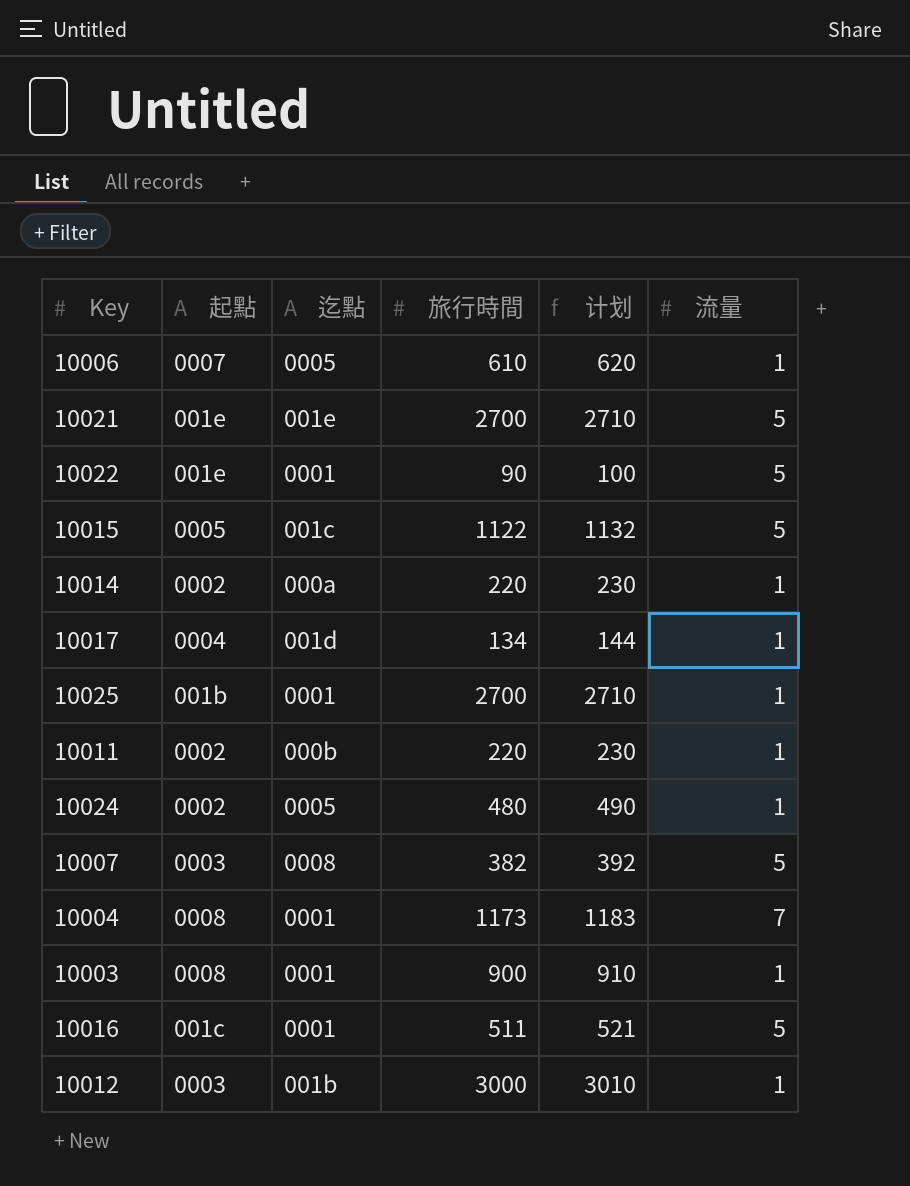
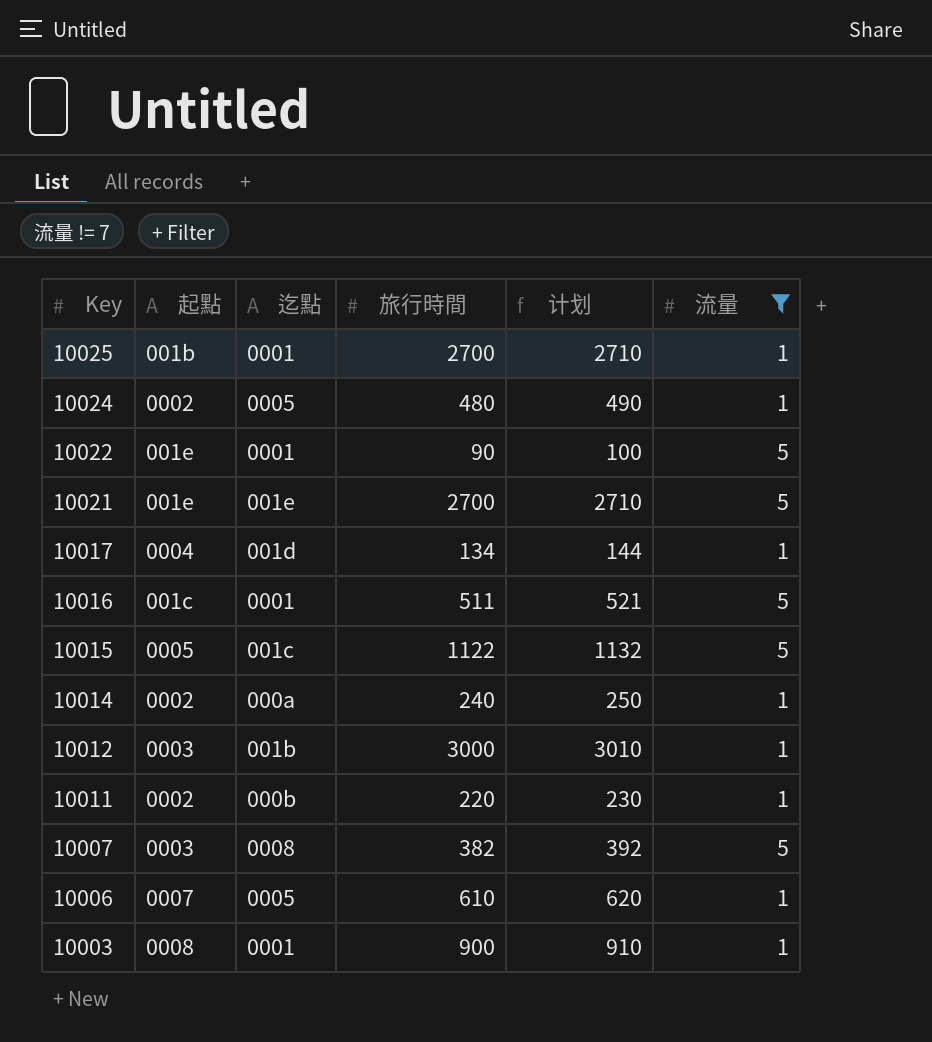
filter: none -> 流量 != 7
row order: none -> Key descending
10014 | 旅行時間: 220 -> 240
10014 | 计划: 230 -> 250

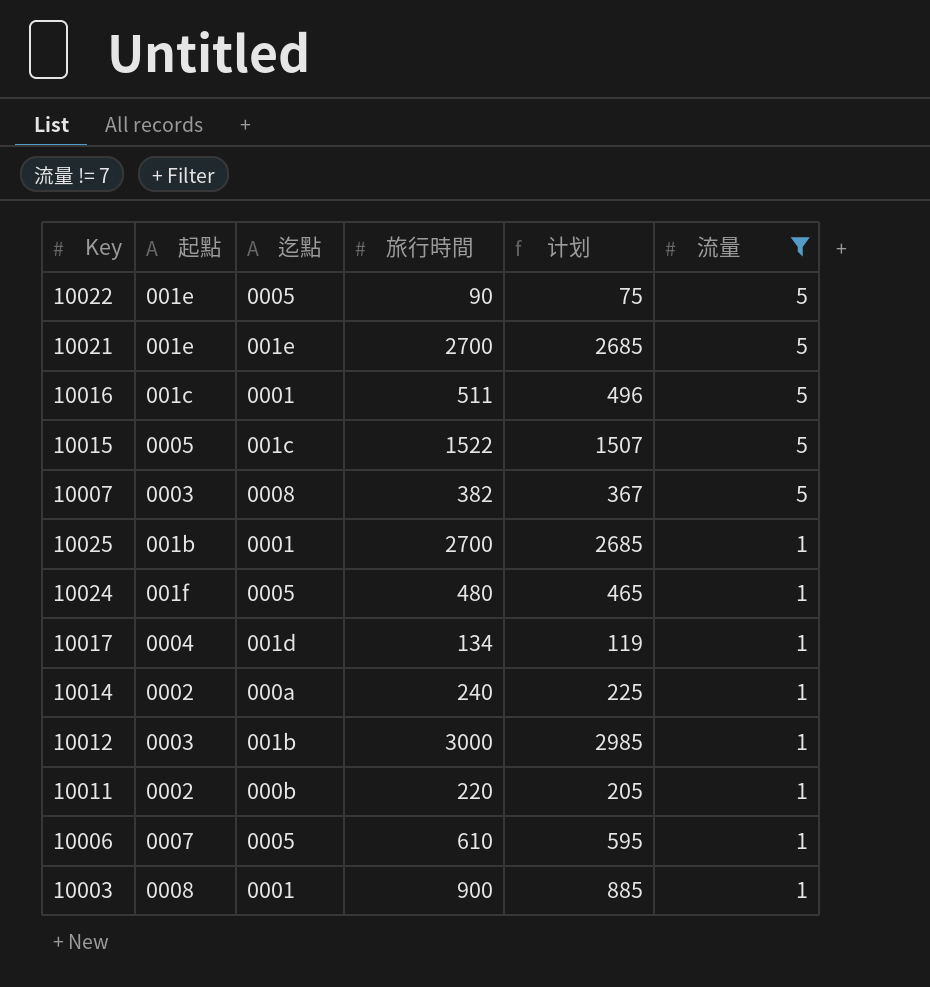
row order: Key descending -> 流量 descending
column 计划 | formula: [旅行時間] + 10 -> [旅行時間] - 15
10022 | 迄點: 0001 -> 0005
10015 | 旅行時間: 1122 -> 1522
10024 | 起點: 0002 -> 001f

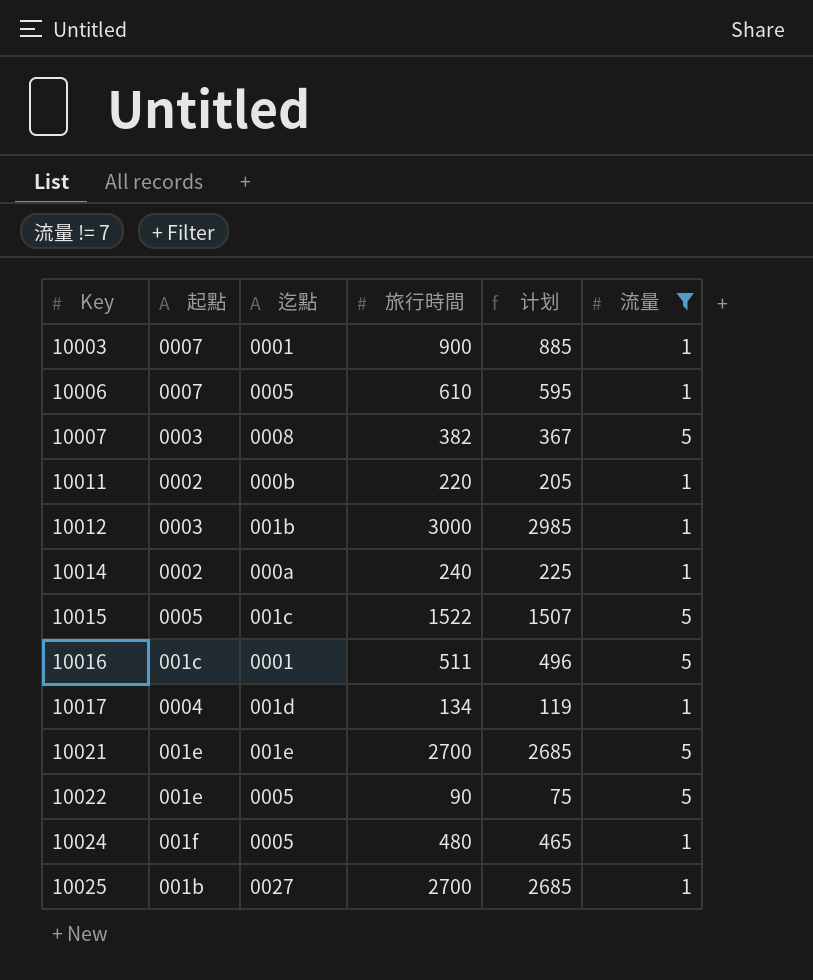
row order: 流量 descending -> Key ascending
10003 | 起點: 0008 -> 0007
10025 | 迄點: 0001 -> 0027

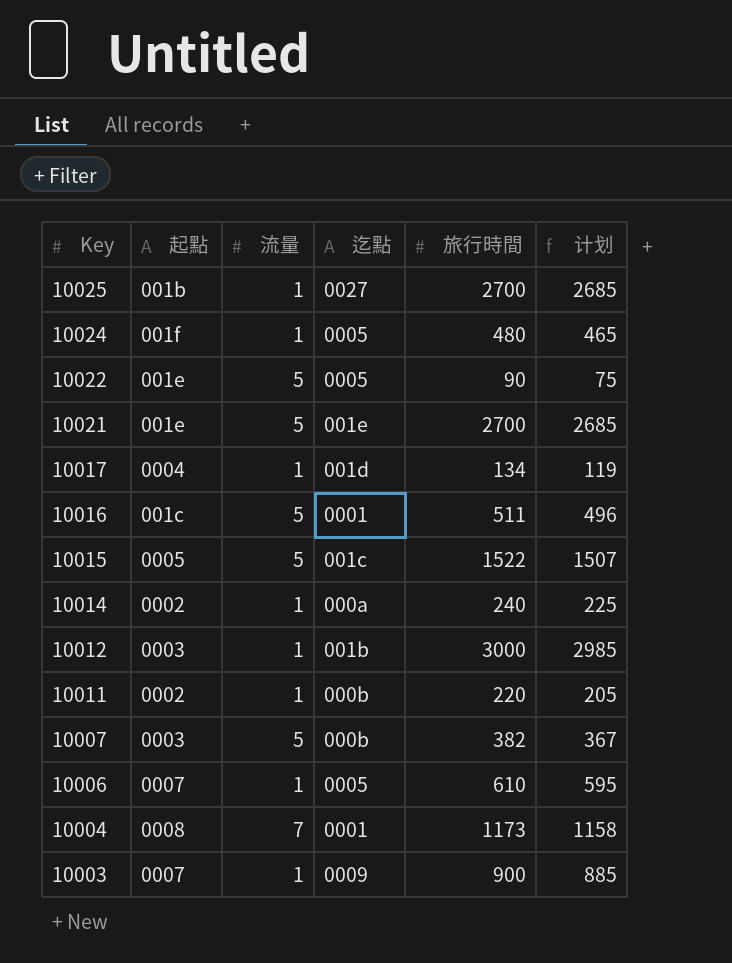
filter: 流量 != 7 -> none
row order: Key ascending -> Key descending
column 流量 | position: 6 -> 3
10007 | 迄點: 0008 -> 000b
10003 | 迄點: 0001 -> 0009

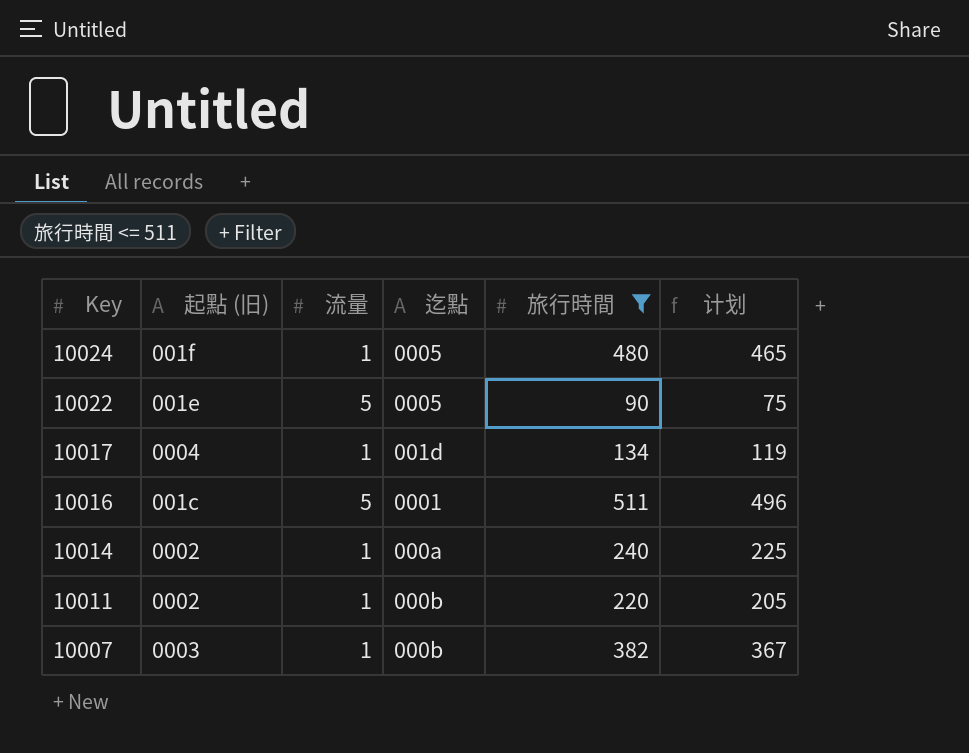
filter: none -> 旅行時間 <= 511
column name: 起點 -> 起點 (旧)
10007 | 流量: 5 -> 1

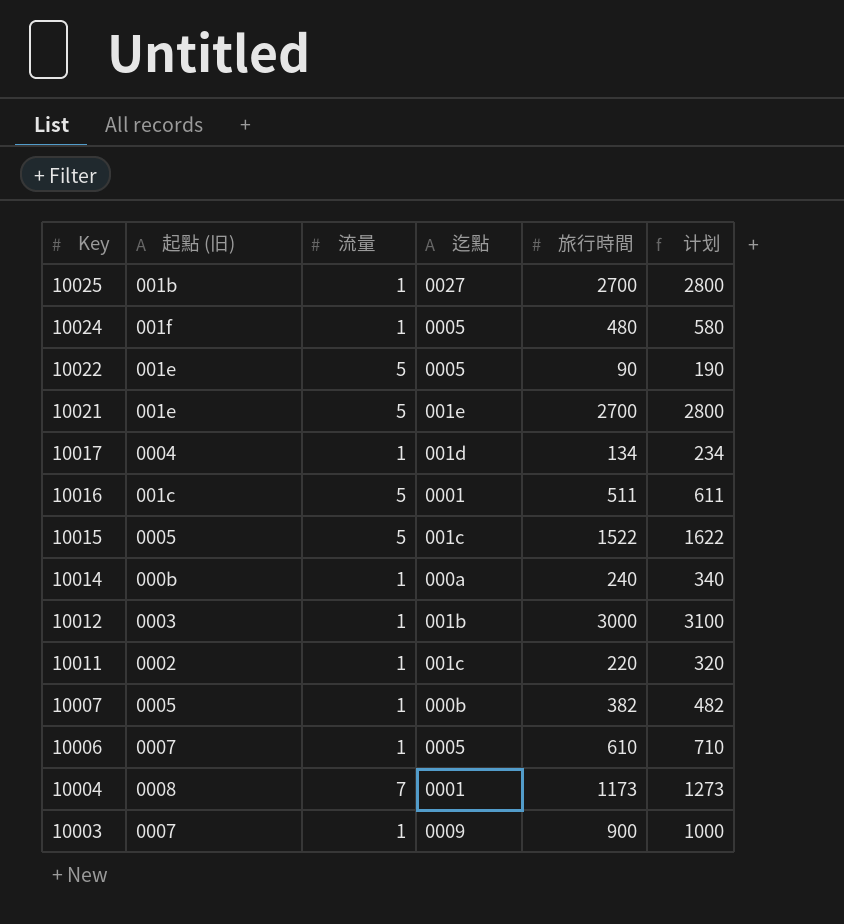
filter: 旅行時間 <= 511 -> none
column 计划 | formula: [旅行時間] - 15 -> [旅行時間] + 100
10014 | 起點 (旧): 0002 -> 000b
10011 | 迄點: 000b -> 001c
10007 | 起點 (旧): 0003 -> 0005

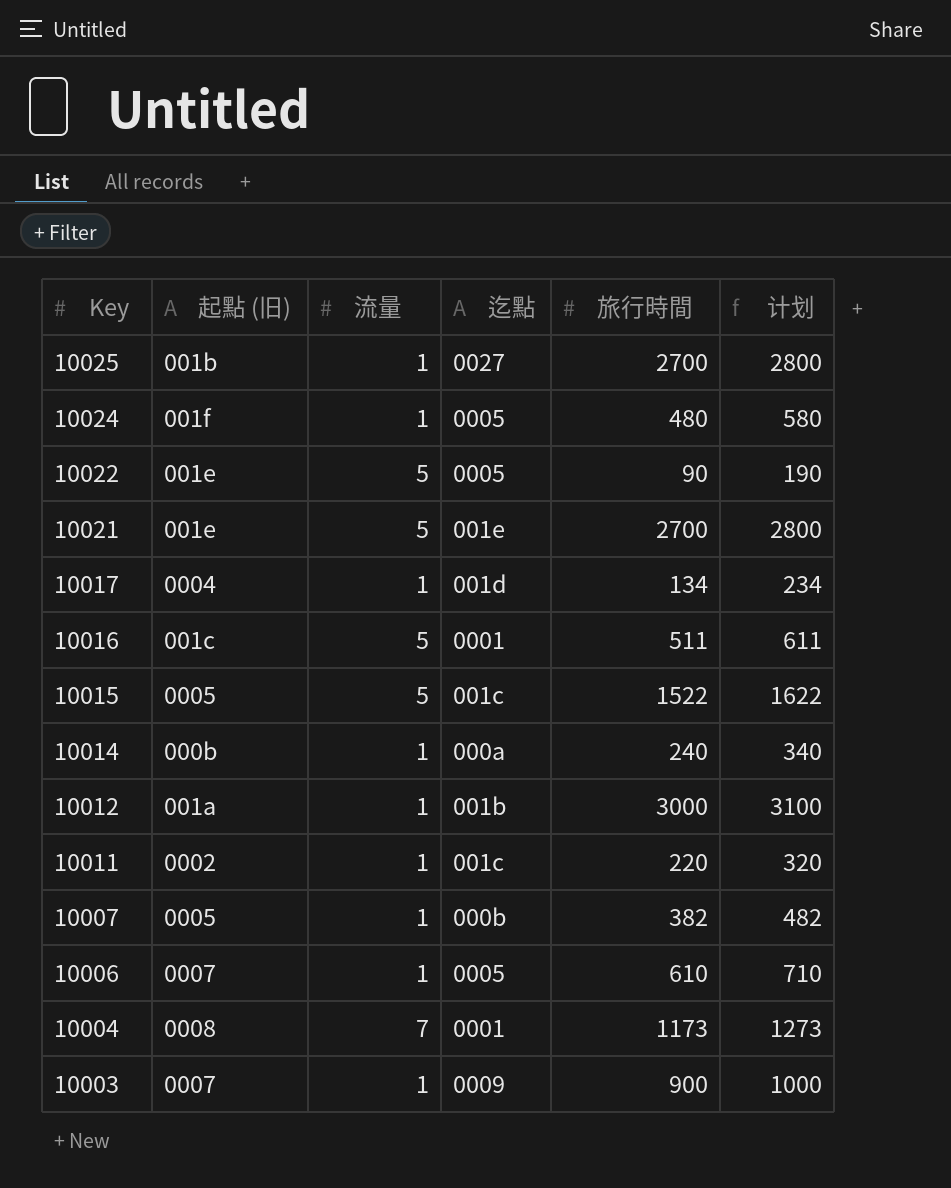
10012 | 起點 (旧): 0003 -> 001a

